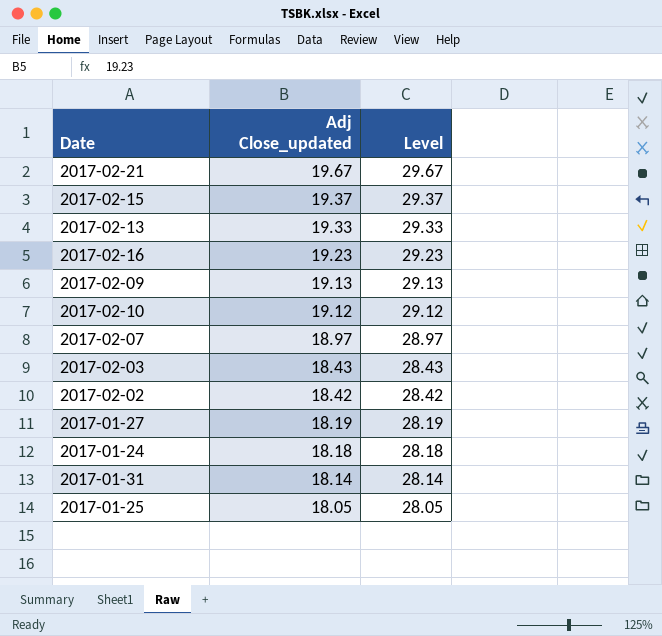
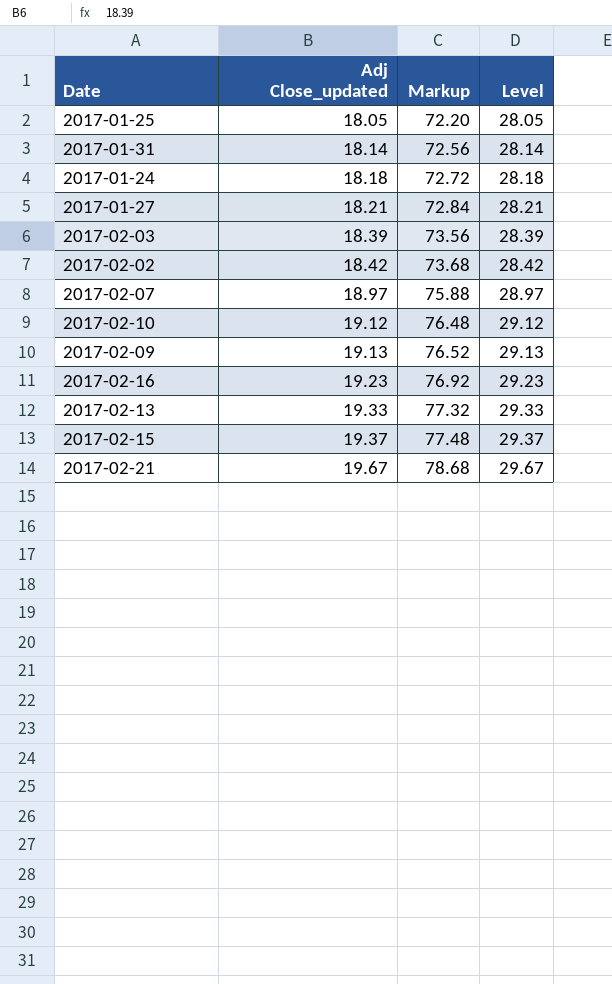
row order: Adj Close_updated descending -> Adj Close_updated ascending
column Markup | formula: none -> [Adj Close_updated] * 4
2017-01-27 | Adj Close_updated: 18.19 -> 18.21
2017-01-27 | Level: 28.19 -> 28.21
2017-02-03 | Adj Close_updated: 18.43 -> 18.39
2017-02-03 | Level: 28.43 -> 28.39

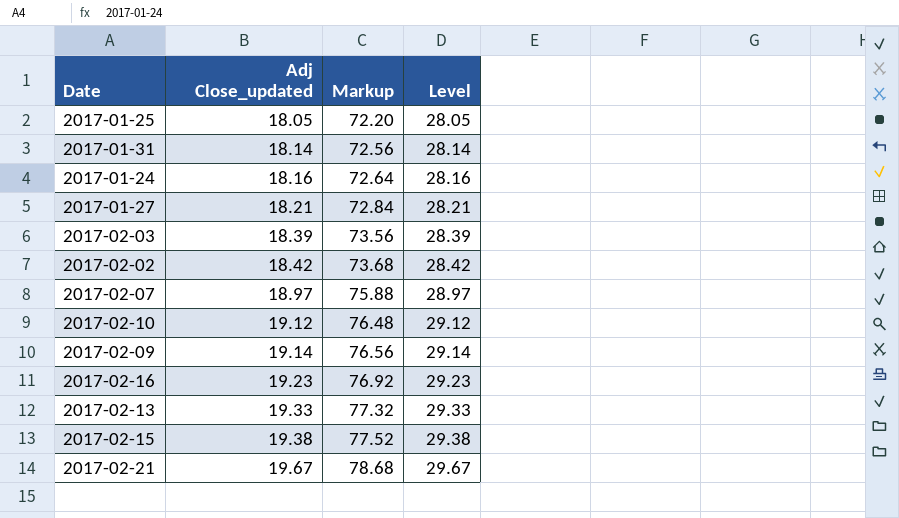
2017-01-24 | Adj Close_updated: 18.18 -> 18.16
2017-01-24 | Markup: 72.72 -> 72.64
2017-01-24 | Level: 28.18 -> 28.16
2017-02-09 | Adj Close_updated: 19.13 -> 19.14
2017-02-09 | Markup: 76.52 -> 76.56
2017-02-09 | Level: 29.13 -> 29.14
2017-02-15 | Adj Close_updated: 19.37 -> 19.38
2017-02-15 | Markup: 77.48 -> 77.52
2017-02-15 | Level: 29.37 -> 29.38

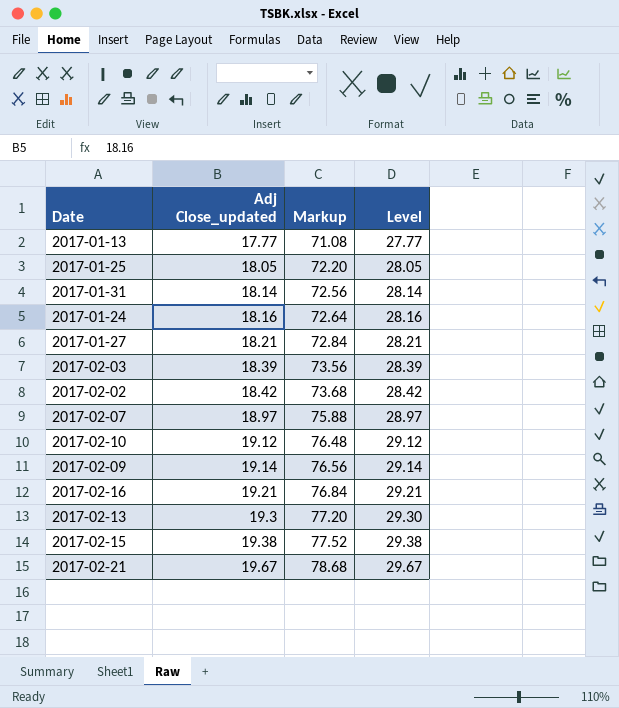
row 2017-01-13: none -> 17.77 | 71.08 | 27.77
2017-02-16 | Adj Close_updated: 19.23 -> 19.21
2017-02-16 | Markup: 76.92 -> 76.84
2017-02-16 | Level: 29.23 -> 29.21
2017-02-13 | Adj Close_updated: 19.33 -> 19.3
2017-02-13 | Markup: 77.32 -> 77.20
2017-02-13 | Level: 29.33 -> 29.30

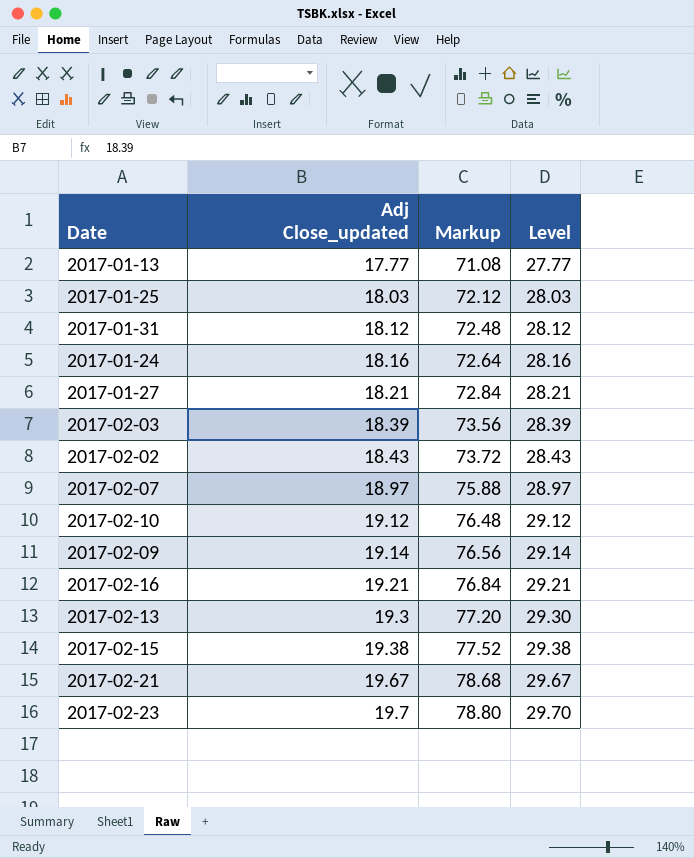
2017-01-25 | Adj Close_updated: 18.05 -> 18.03
2017-01-25 | Markup: 72.20 -> 72.12
2017-01-25 | Level: 28.05 -> 28.03
2017-01-31 | Adj Close_updated: 18.14 -> 18.12
2017-01-31 | Markup: 72.56 -> 72.48
2017-01-31 | Level: 28.14 -> 28.12
2017-02-02 | Adj Close_updated: 18.42 -> 18.43
2017-02-02 | Markup: 73.68 -> 73.72
2017-02-02 | Level: 28.42 -> 28.43
row 2017-02-23: none -> 19.7 | 78.80 | 29.70

